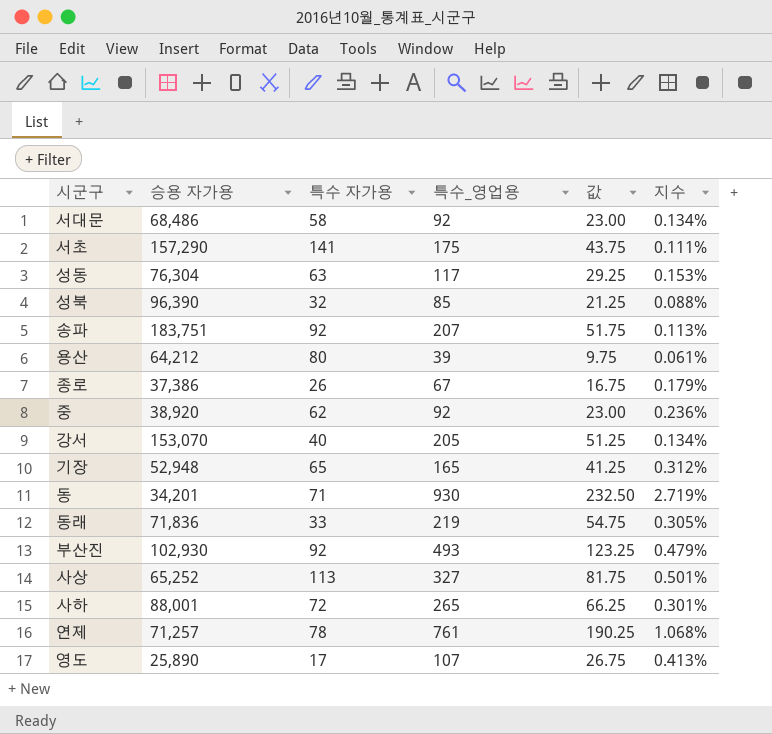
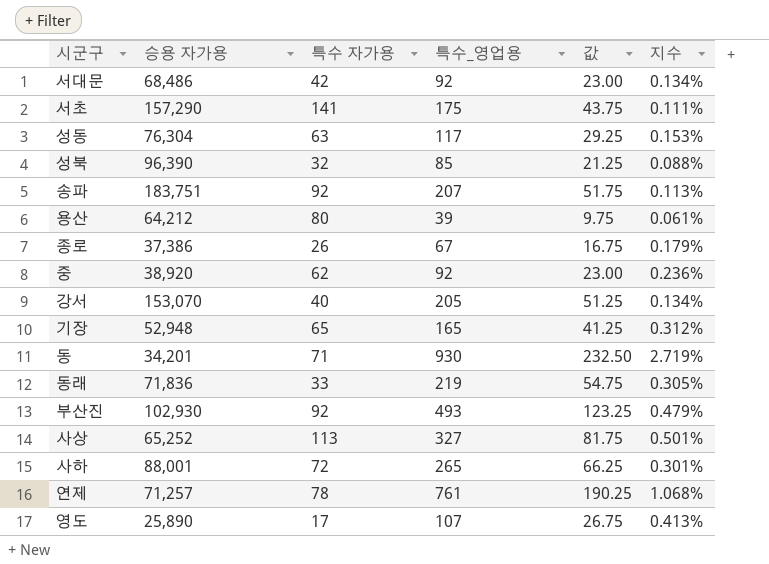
서대문 | 특수 자가용: 58 -> 42

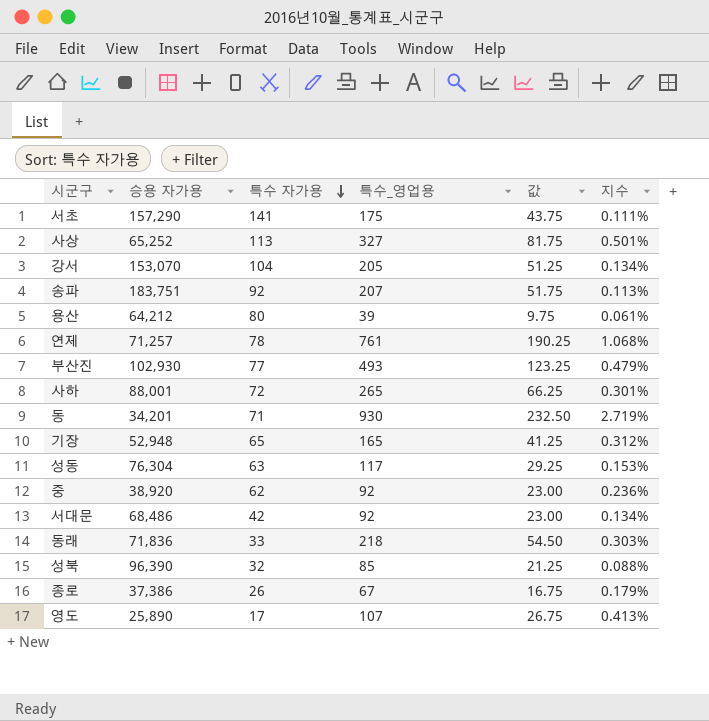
row order: none -> 특수 자가용 descending
강서 | 특수 자가용: 40 -> 104
부산진 | 특수 자가용: 92 -> 77
동래 | 특수_영업용: 219 -> 218
동래 | 값: 54.75 -> 54.50
동래 | 지수: 0.305% -> 0.303%

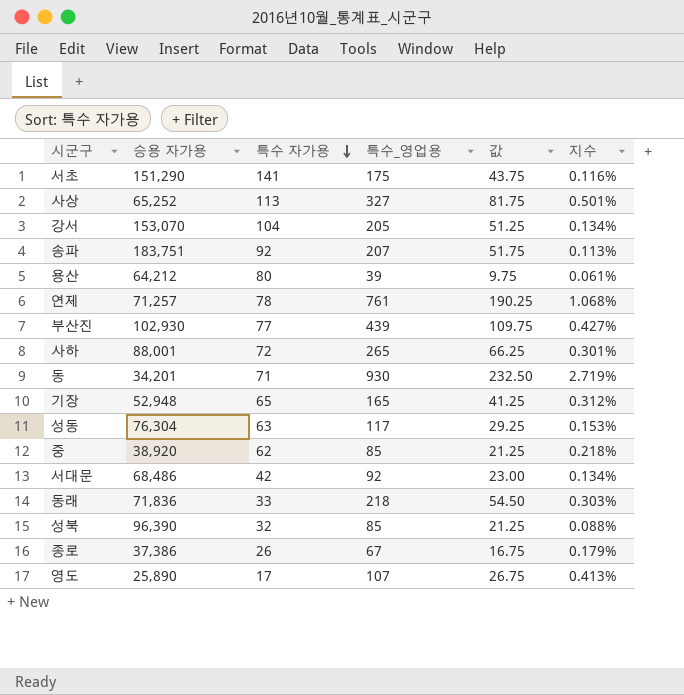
서초 | 승용 자가용: 157,290 -> 151,290
서초 | 지수: 0.111% -> 0.116%
부산진 | 특수_영업용: 493 -> 439
부산진 | 값: 123.25 -> 109.75
부산진 | 지수: 0.479% -> 0.427%
중 | 특수_영업용: 92 -> 85
중 | 값: 23.00 -> 21.25
중 | 지수: 0.236% -> 0.218%

